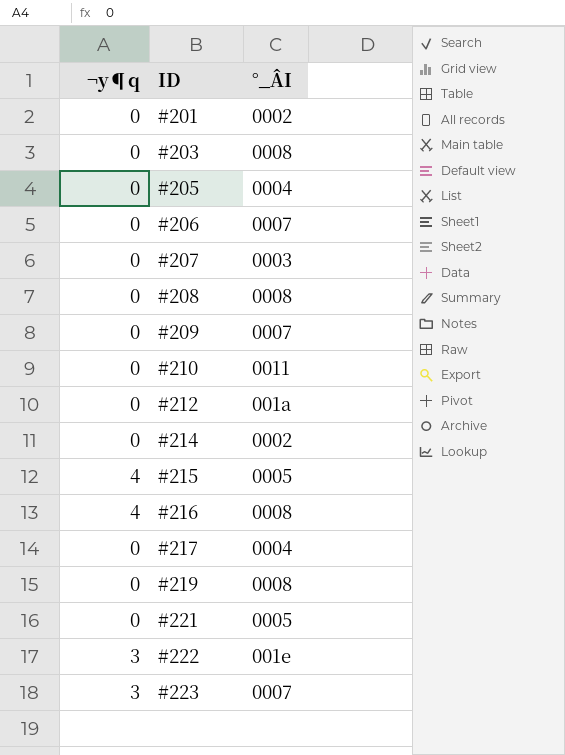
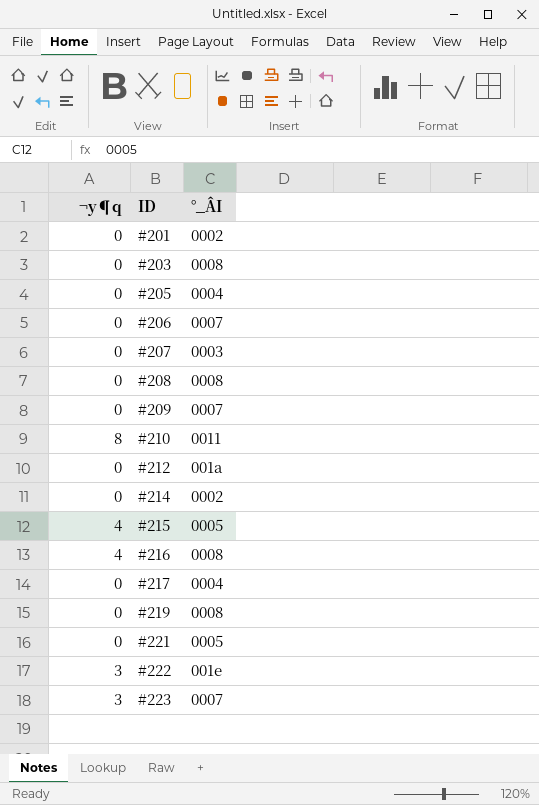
#210 | ¬y¶q: 0 -> 8

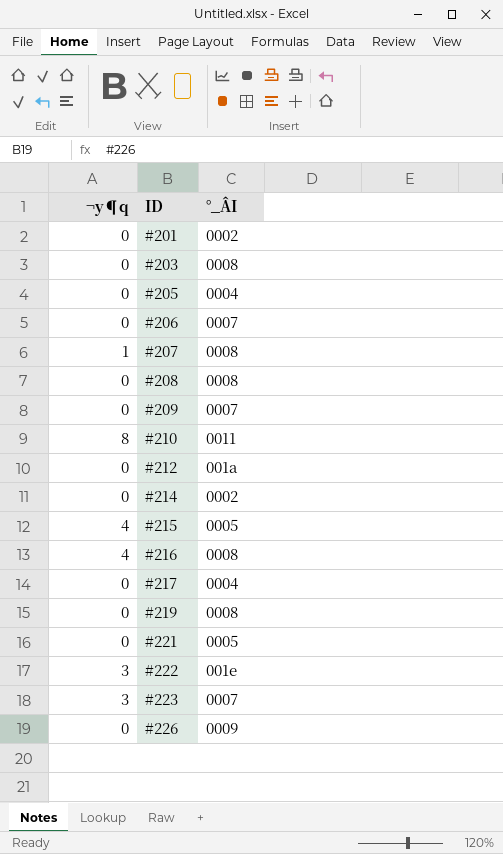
#207 | ¬y¶q: 0 -> 1
#207 | °_ÂI: 0003 -> 0008
row #226: none -> 0 | 0009

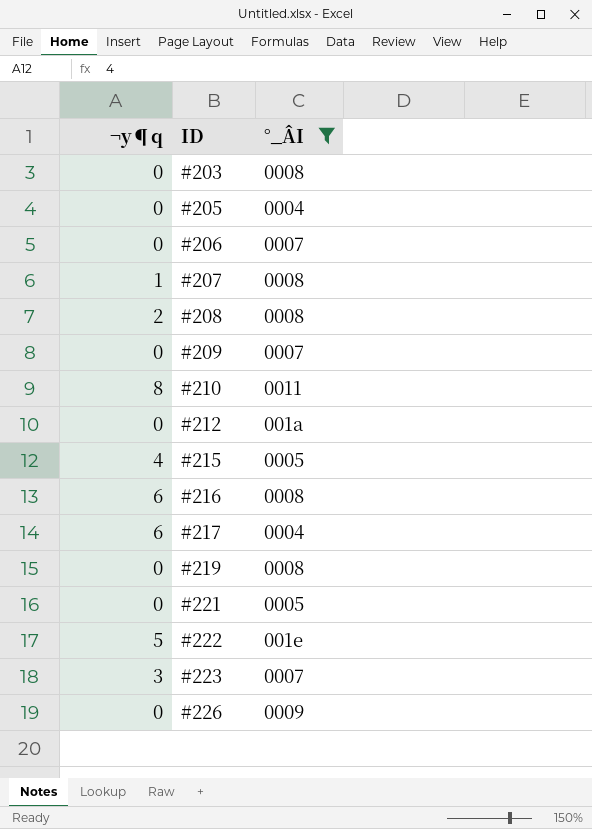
filter: none -> °_ÂI != 0002
#208 | ¬y¶q: 0 -> 2
#216 | ¬y¶q: 4 -> 6
#217 | ¬y¶q: 0 -> 6
#222 | ¬y¶q: 3 -> 5

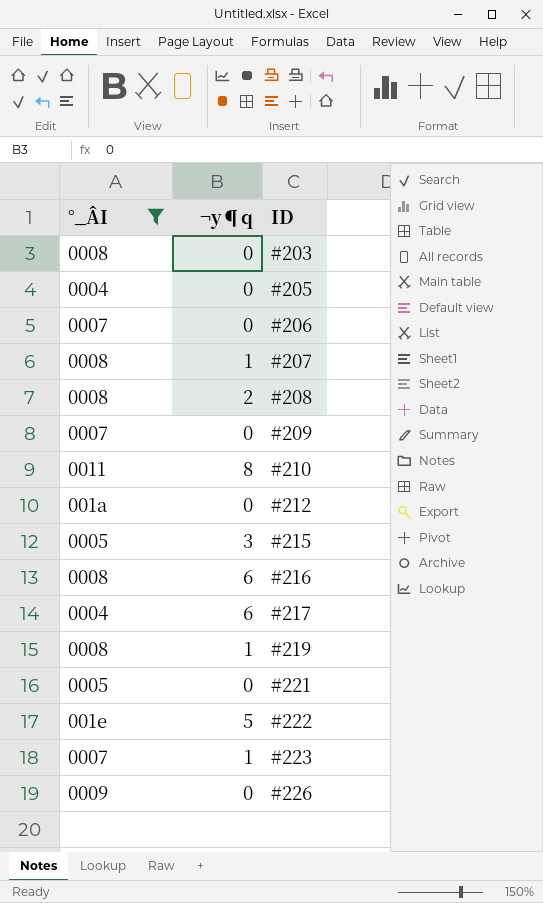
column °_ÂI | position: 3 -> 1
#215 | ¬y¶q: 4 -> 3
#219 | ¬y¶q: 0 -> 1
#223 | ¬y¶q: 3 -> 1

